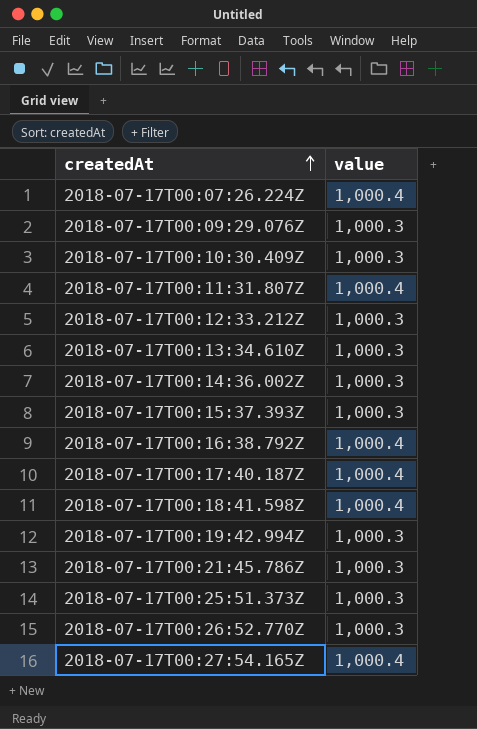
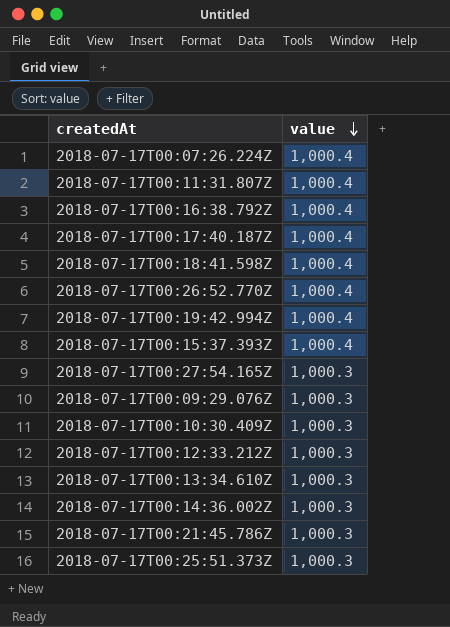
row order: createdAt ascending -> value descending
2018-07-17T00:26:52.770Z | value: 1,000.3 -> 1,000.4
2018-07-17T00:19:42.994Z | value: 1,000.3 -> 1,000.4
2018-07-17T00:15:37.393Z | value: 1,000.3 -> 1,000.4
2018-07-17T00:27:54.165Z | value: 1,000.4 -> 1,000.3

